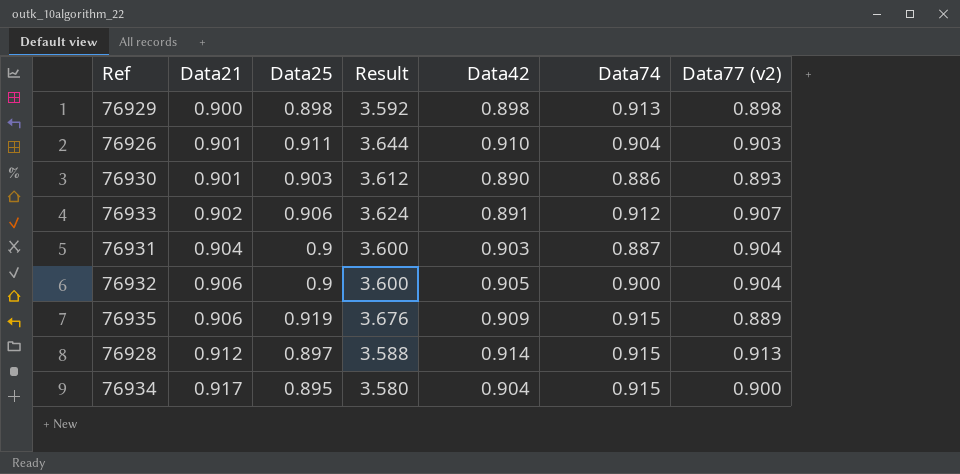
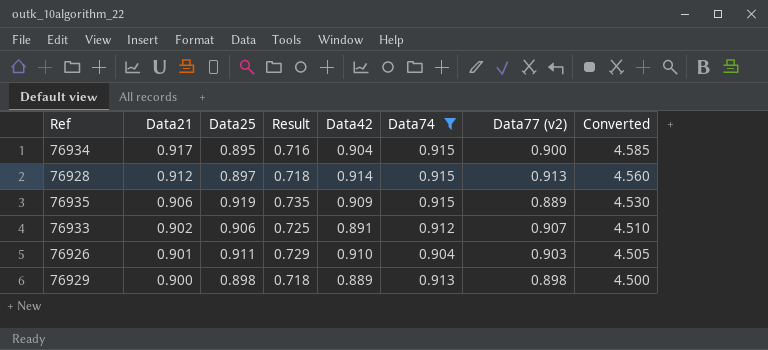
filter: none -> Data74 >= 0.904
row order: Data21 ascending -> Data21 descending
column Result | formula: [Data25] * 4 -> [Data25] * 0.8
column Converted | formula: none -> [Data21] * 5
76929 | Data42: 0.898 -> 0.889

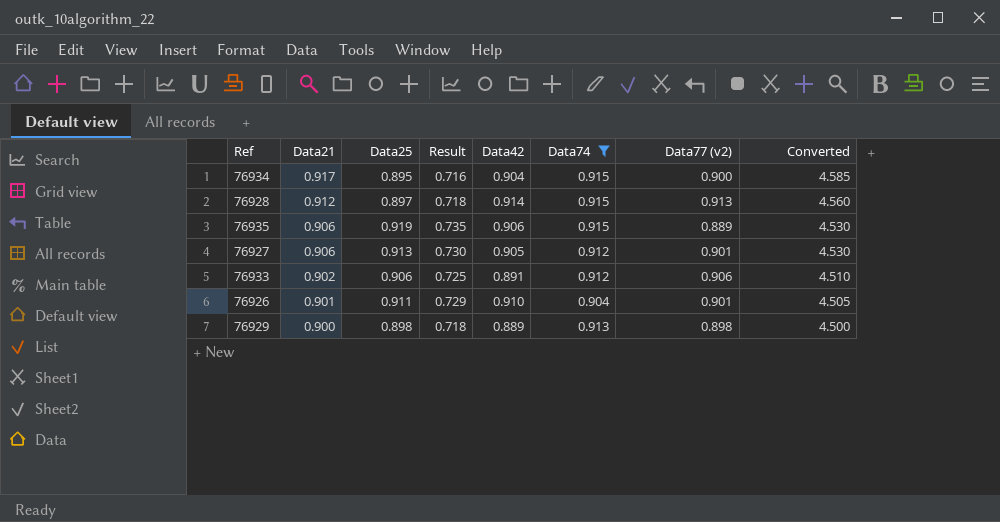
76935 | Data42: 0.909 -> 0.906
row 76927: none -> 0.906 | 0.913 | 0.730 | 0.905 | 0.912 | 0.901 | 4.530
76933 | Data77 (v2): 0.907 -> 0.906
76926 | Data77 (v2): 0.903 -> 0.901

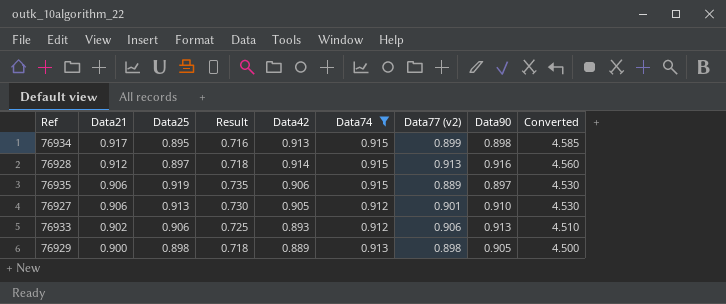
column Data90 | position: none -> 8
row 76926: 0.901 | 0.911 | 0.729 | 0.910 | 0.904 | 0.901 | 4.505 -> none
76934 | Data42: 0.904 -> 0.913
76934 | Data77 (v2): 0.900 -> 0.899
76933 | Data42: 0.891 -> 0.893

